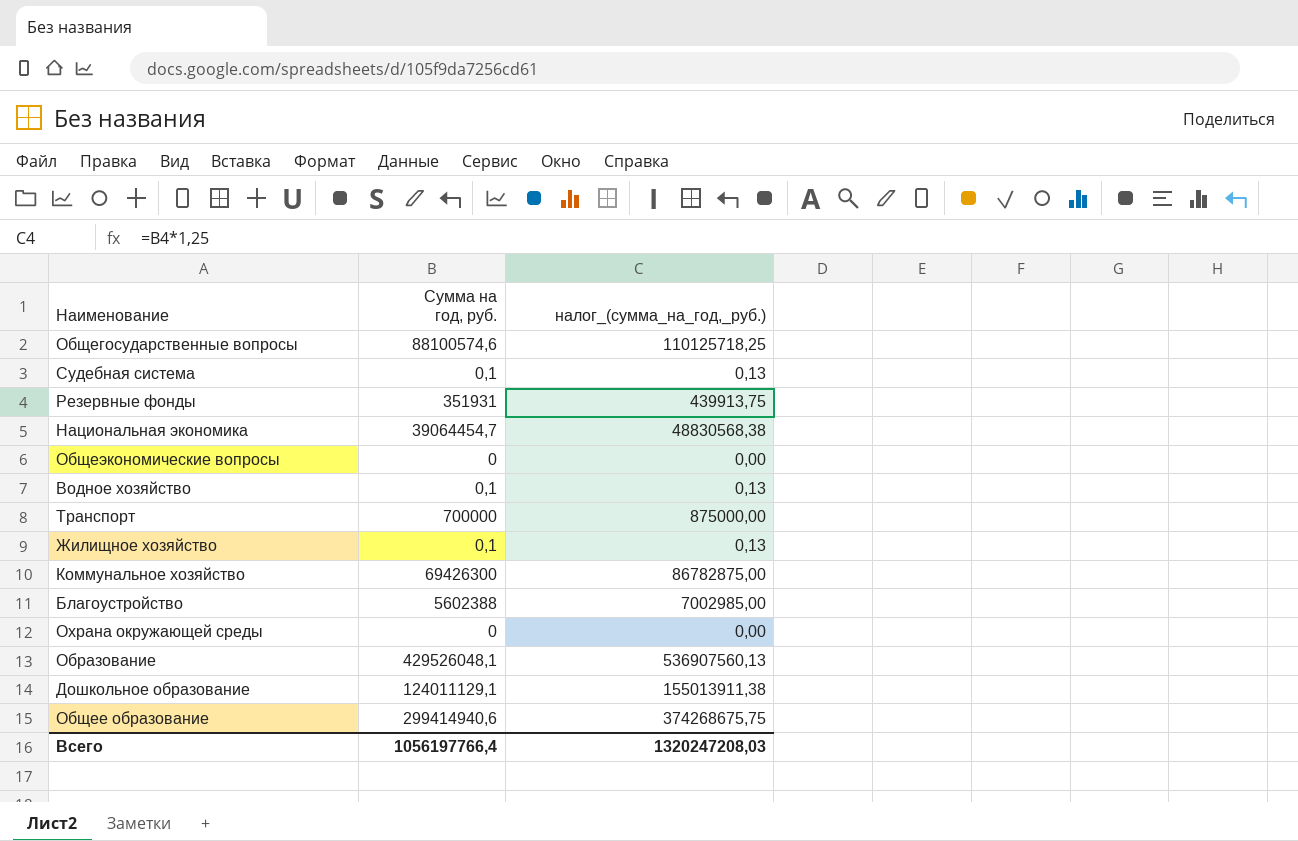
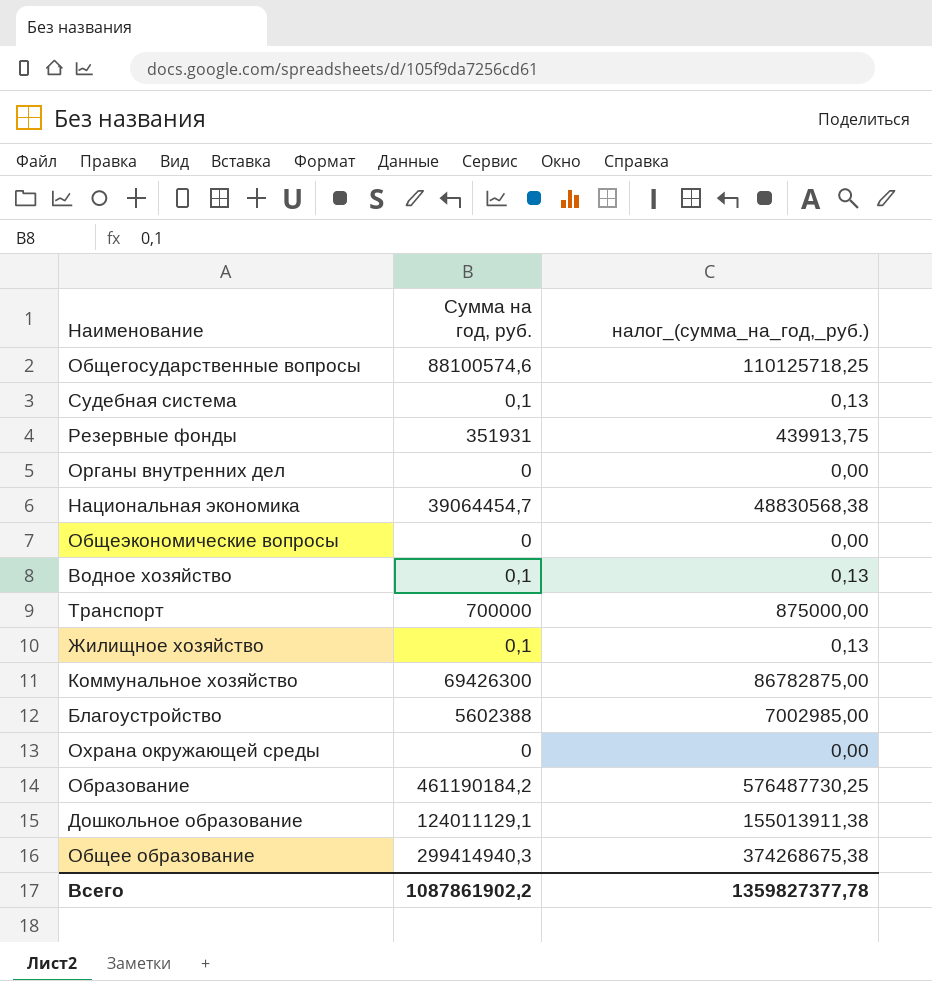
row Органы внутренних дел: none -> 0 | 0,00
Образование | Сумма на год, руб.: 429526048,1 -> 461190184,2
Образование | налог_(сумма_на_год,_руб.): 536907560,13 -> 576487730,25
Общее образование | Сумма на год, руб.: 299414940,6 -> 299414940,3
Общее образование | налог_(сумма_на_год,_руб.): 374268675,75 -> 374268675,38
Всего | Сумма на год, руб.: 1056197766,4 -> 1087861902,2
Всего | налог_(сумма_на_год,_руб.): 1320247208,03 -> 1359827377,78

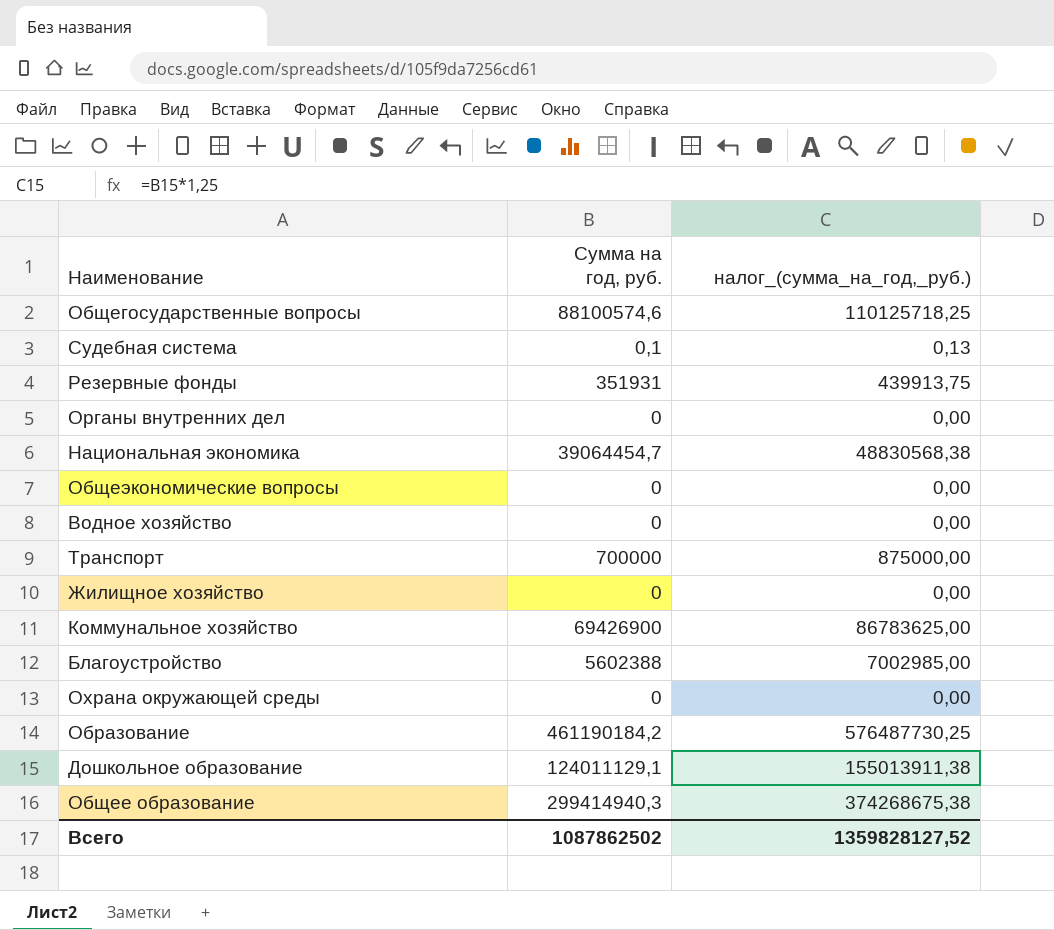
Водное хозяйство | Сумма на год, руб.: 0,1 -> 0
Водное хозяйство | налог_(сумма_на_год,_руб.): 0,13 -> 0,00
Жилищное хозяйство | Сумма на год, руб.: 0,1 -> 0
Жилищное хозяйство | налог_(сумма_на_год,_руб.): 0,13 -> 0,00
Коммунальное хозяйство | Сумма на год, руб.: 69426300 -> 69426900
Коммунальное хозяйство | налог_(сумма_на_год,_руб.): 86782875,00 -> 86783625,00
Всего | Сумма на год, руб.: 1087861902,2 -> 1087862502
Всего | налог_(сумма_на_год,_руб.): 1359827377,78 -> 1359828127,52

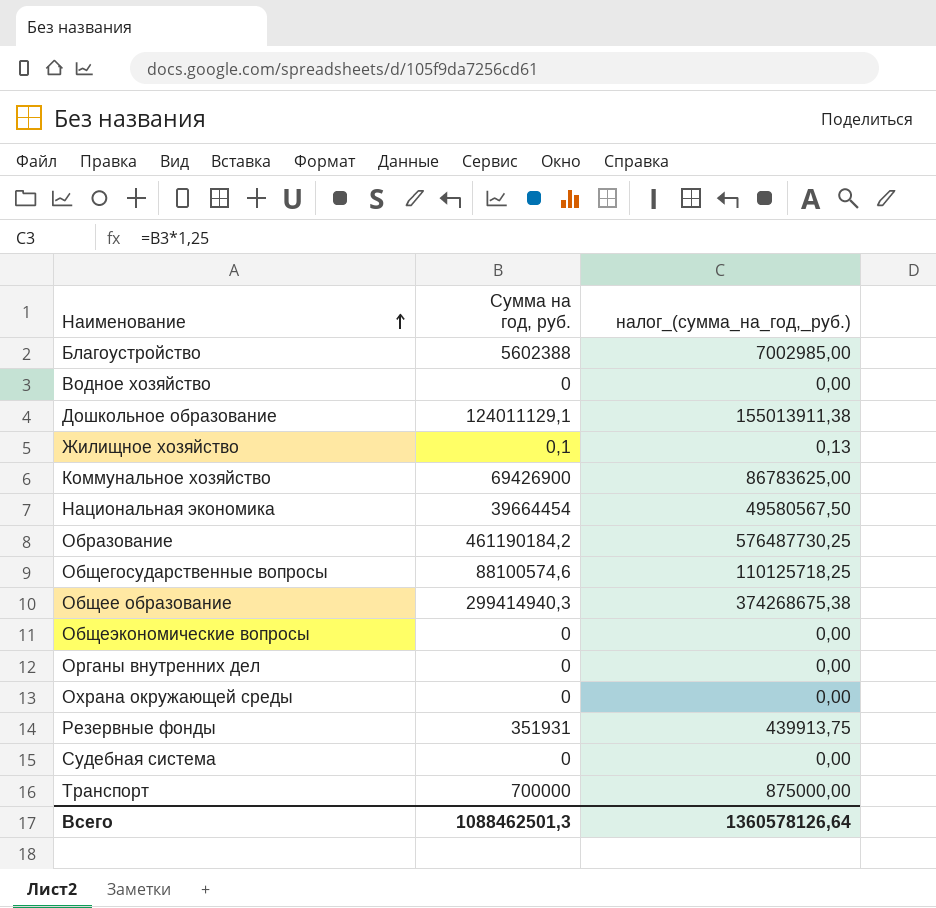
row order: none -> Наименование ascending
Жилищное хозяйство | Сумма на год, руб.: 0 -> 0,1
Жилищное хозяйство | налог_(сумма_на_год,_руб.): 0,00 -> 0,13
Национальная экономика | Сумма на год, руб.: 39064454,7 -> 39664454
Национальная экономика | налог_(сумма_на_год,_руб.): 48830568,38 -> 49580567,50
Судебная система | Сумма на год, руб.: 0,1 -> 0
Судебная система | налог_(сумма_на_год,_руб.): 0,13 -> 0,00
Всего | Сумма на год, руб.: 1087862502 -> 1088462501,3
Всего | налог_(сумма_на_год,_руб.): 1359828127,52 -> 1360578126,64

